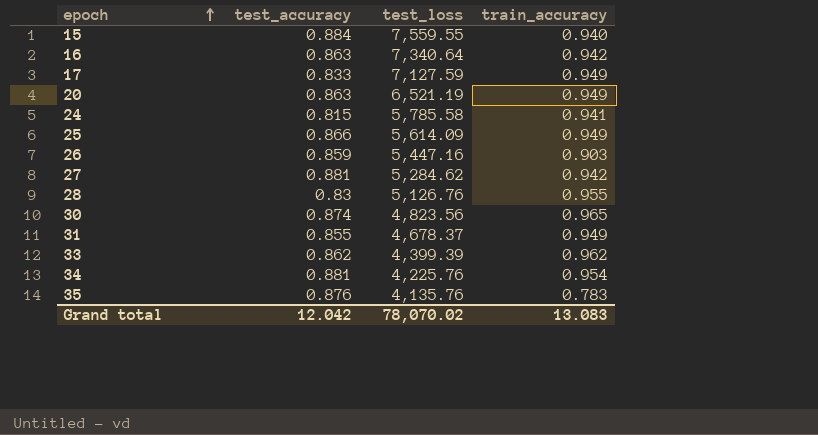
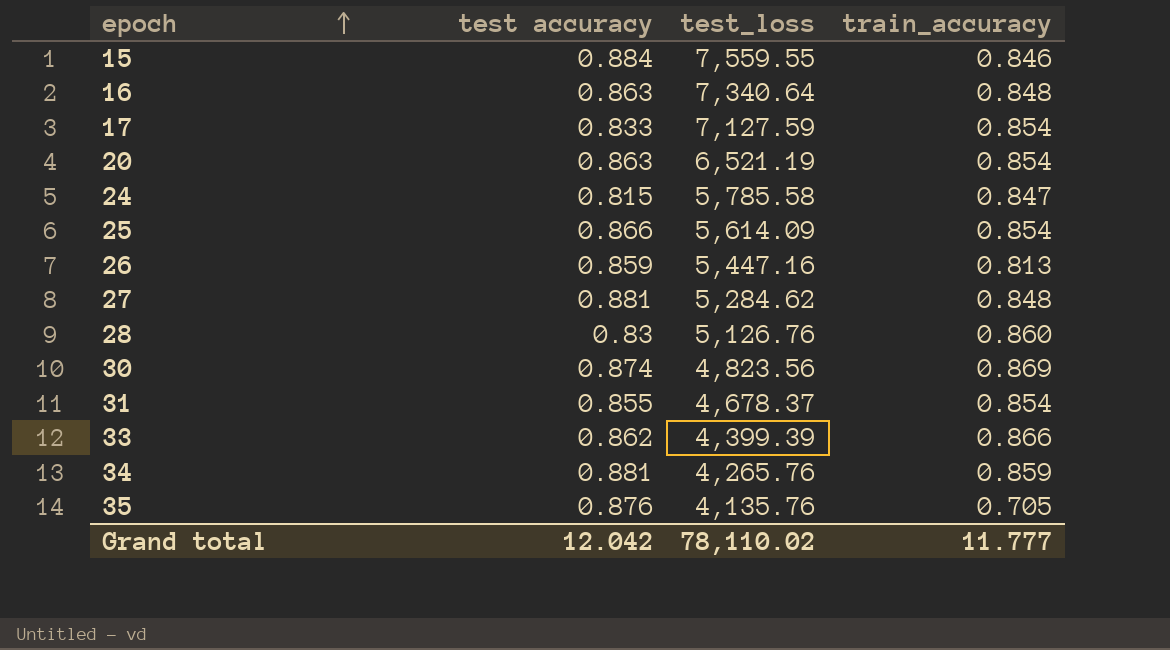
column name: test_accuracy -> test accuracy
15 | train_accuracy: 0.940 -> 0.846
16 | train_accuracy: 0.942 -> 0.848
17 | train_accuracy: 0.949 -> 0.854
20 | train_accuracy: 0.949 -> 0.854
24 | train_accuracy: 0.941 -> 0.847
25 | train_accuracy: 0.949 -> 0.854
26 | train_accuracy: 0.903 -> 0.813
27 | train_accuracy: 0.942 -> 0.848
28 | train_accuracy: 0.955 -> 0.860
30 | train_accuracy: 0.965 -> 0.869
31 | train_accuracy: 0.949 -> 0.854
33 | train_accuracy: 0.962 -> 0.866
34 | test_loss: 4,225.76 -> 4,265.76
34 | train_accuracy: 0.954 -> 0.859
35 | train_accuracy: 0.783 -> 0.705
Grand total | test_loss: 78,070.02 -> 78,110.02
Grand total | train_accuracy: 13.083 -> 11.777

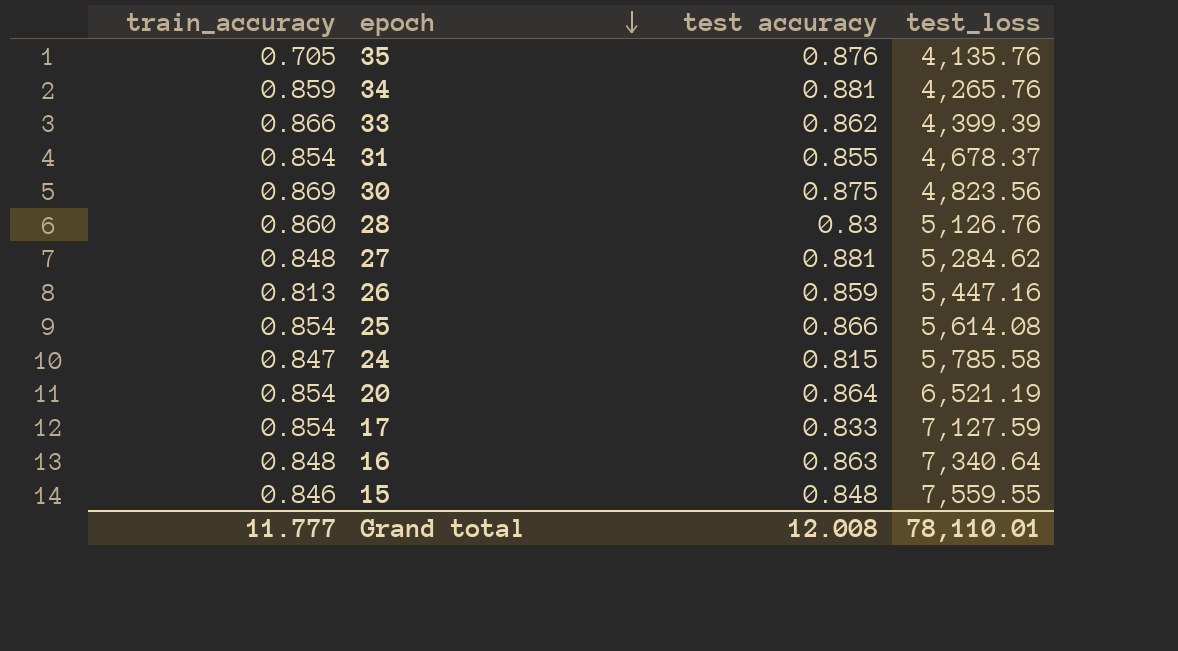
row order: epoch ascending -> epoch descending
column train_accuracy | position: 4 -> 1
30 | test accuracy: 0.874 -> 0.875
25 | test_loss: 5,614.09 -> 5,614.08
20 | test accuracy: 0.863 -> 0.864
15 | test accuracy: 0.884 -> 0.848
Grand total | test accuracy: 12.042 -> 12.008
Grand total | test_loss: 78,110.02 -> 78,110.01

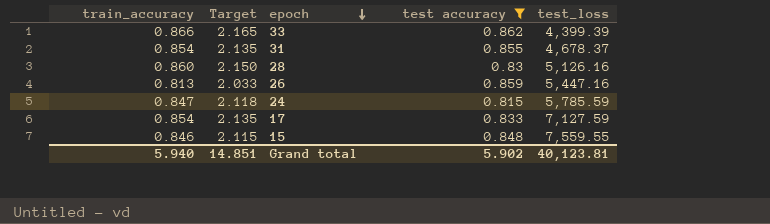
filter: none -> test accuracy <= 0.862
column Target | formula: none -> [train_accuracy] * 2.5
28 | test_loss: 5,126.76 -> 5,126.16
24 | test_loss: 5,785.58 -> 5,785.59
Grand total | train_accuracy: 11.777 -> 5.940
Grand total | test accuracy: 12.008 -> 5.902
Grand total | test_loss: 78,110.01 -> 40,123.81

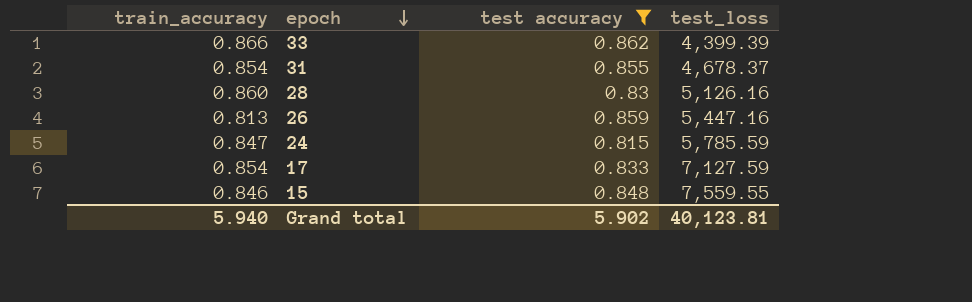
column Target | formula: [train_accuracy] * 2.5 -> none

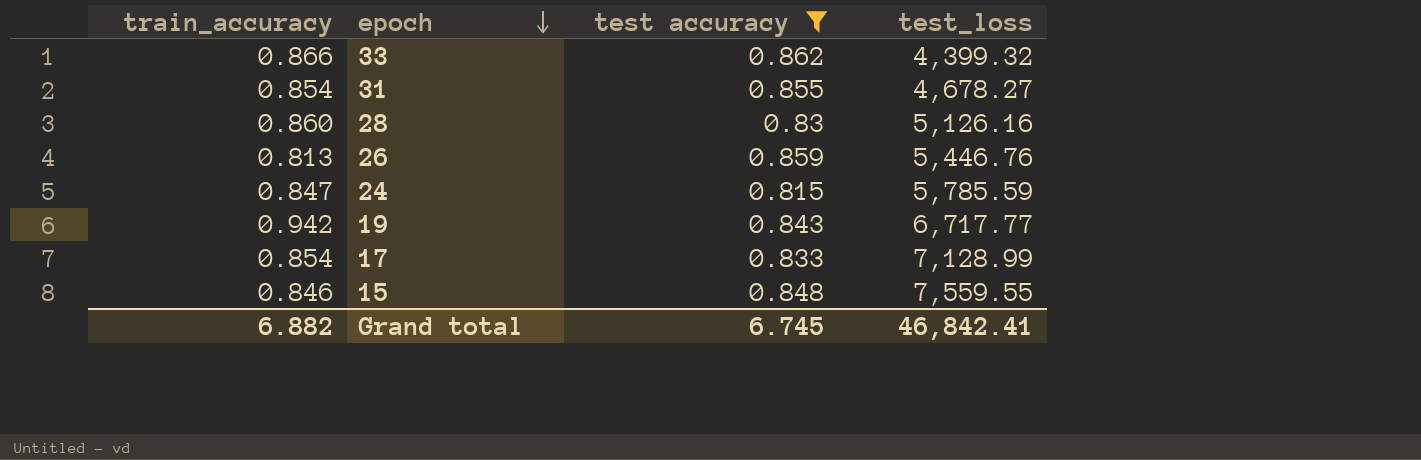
33 | test_loss: 4,399.39 -> 4,399.32
31 | test_loss: 4,678.37 -> 4,678.27
26 | test_loss: 5,447.16 -> 5,446.76
row 19: none -> 0.942 | 0.843 | 6,717.77
17 | test_loss: 7,127.59 -> 7,128.99
Grand total | train_accuracy: 5.940 -> 6.882
Grand total | test accuracy: 5.902 -> 6.745
Grand total | test_loss: 40,123.81 -> 46,842.41

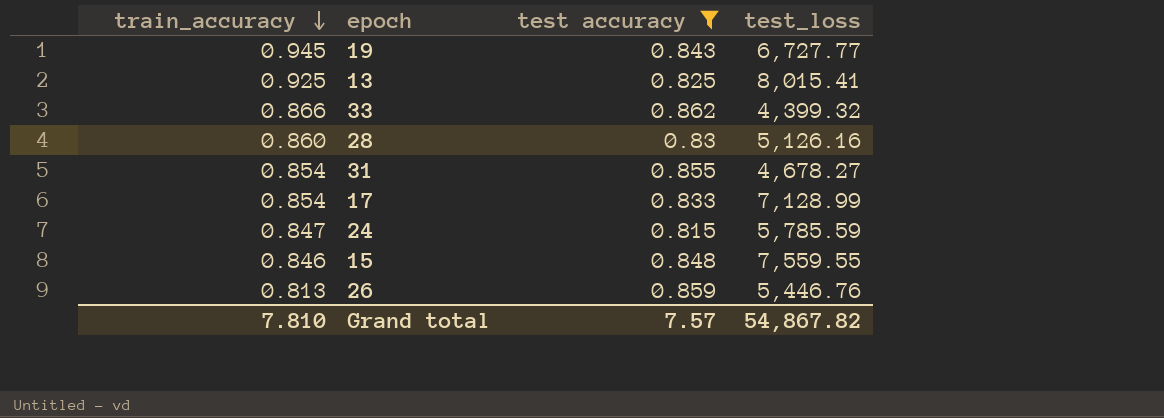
row order: epoch descending -> train_accuracy descending
19 | train_accuracy: 0.942 -> 0.945
19 | test_loss: 6,717.77 -> 6,727.77
row 13: none -> 0.925 | 0.825 | 8,015.41
Grand total | train_accuracy: 6.882 -> 7.810
Grand total | test accuracy: 6.745 -> 7.57
Grand total | test_loss: 46,842.41 -> 54,867.82

